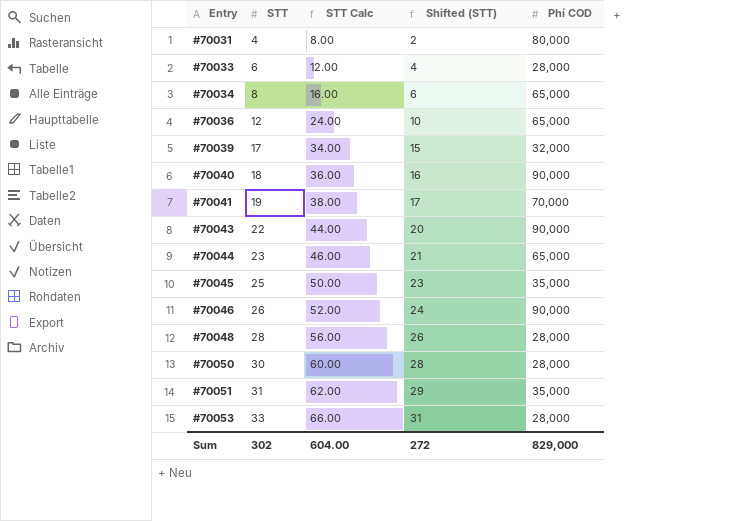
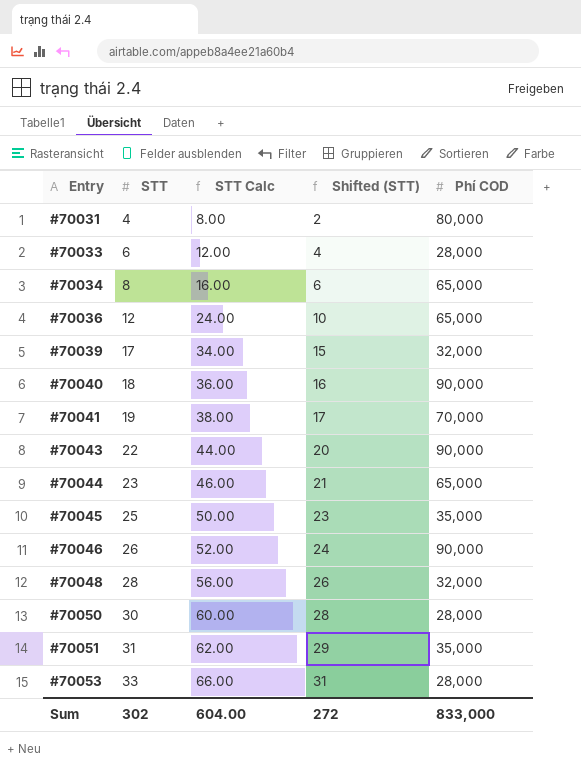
#70048 | Phí COD: 28,000 -> 32,000
Sum | Phí COD: 829,000 -> 833,000

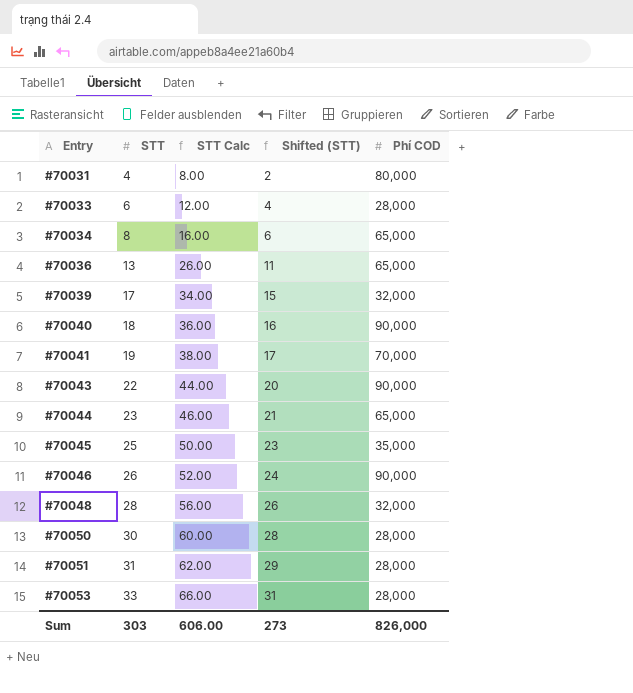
#70036 | STT: 12 -> 13
#70036 | STT Calc: 24.00 -> 26.00
#70036 | Shifted (STT): 10 -> 11
#70051 | Phí COD: 35,000 -> 28,000
Sum | STT: 302 -> 303
Sum | STT Calc: 604.00 -> 606.00
Sum | Shifted (STT): 272 -> 273
Sum | Phí COD: 833,000 -> 826,000

